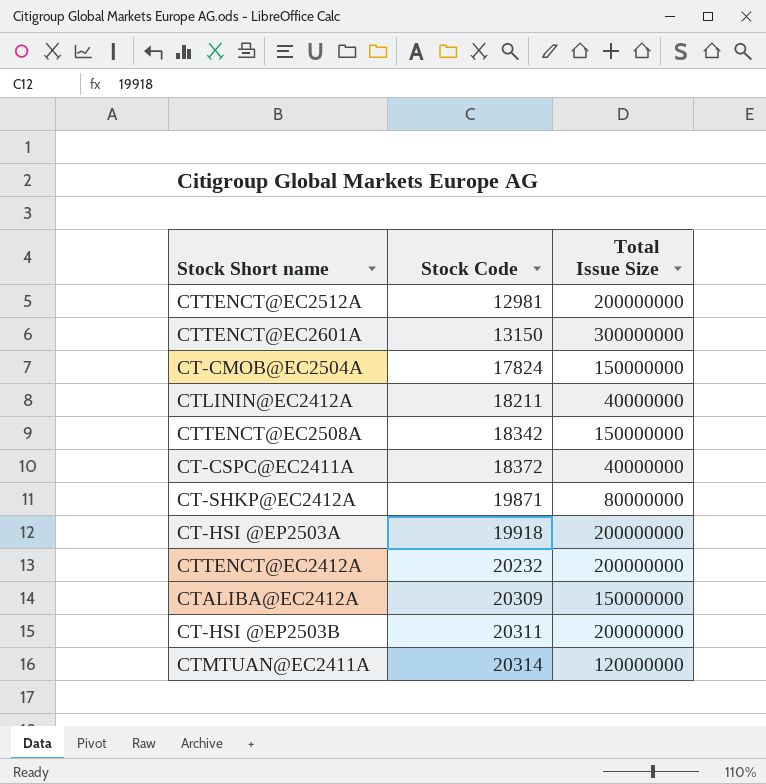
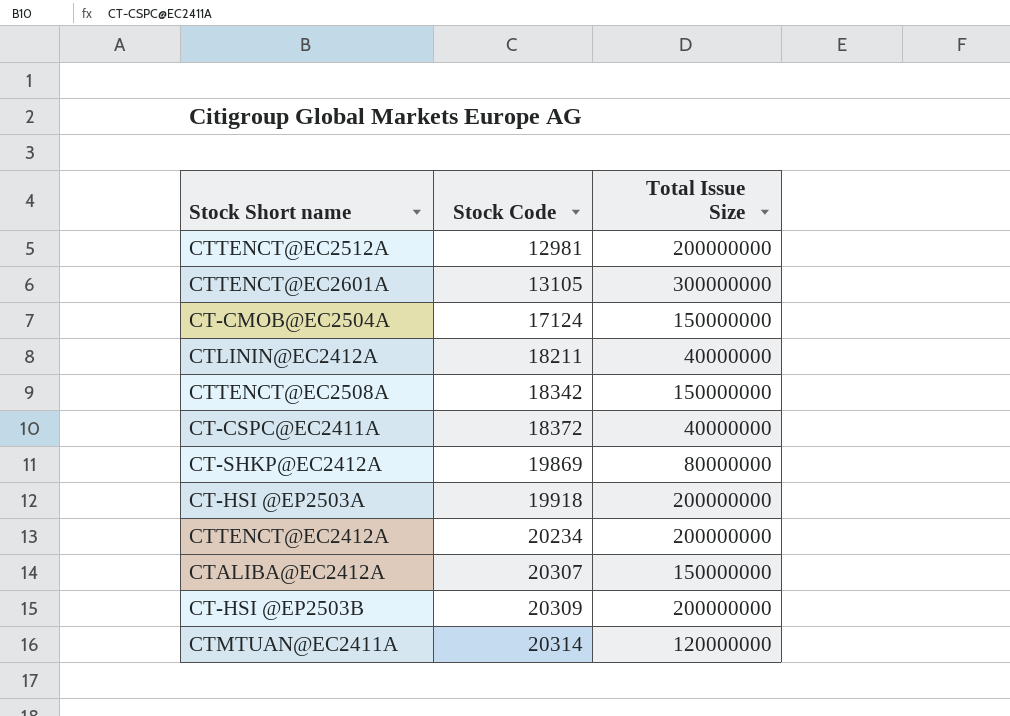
CTTENCT@EC2601A | Stock Code: 13150 -> 13105
CT-CMOB@EC2504A | Stock Code: 17824 -> 17124
CT-SHKP@EC2412A | Stock Code: 19871 -> 19869
CTTENCT@EC2412A | Stock Code: 20232 -> 20234
CTALIBA@EC2412A | Stock Code: 20309 -> 20307
CT-HSI @EP2503B | Stock Code: 20311 -> 20309

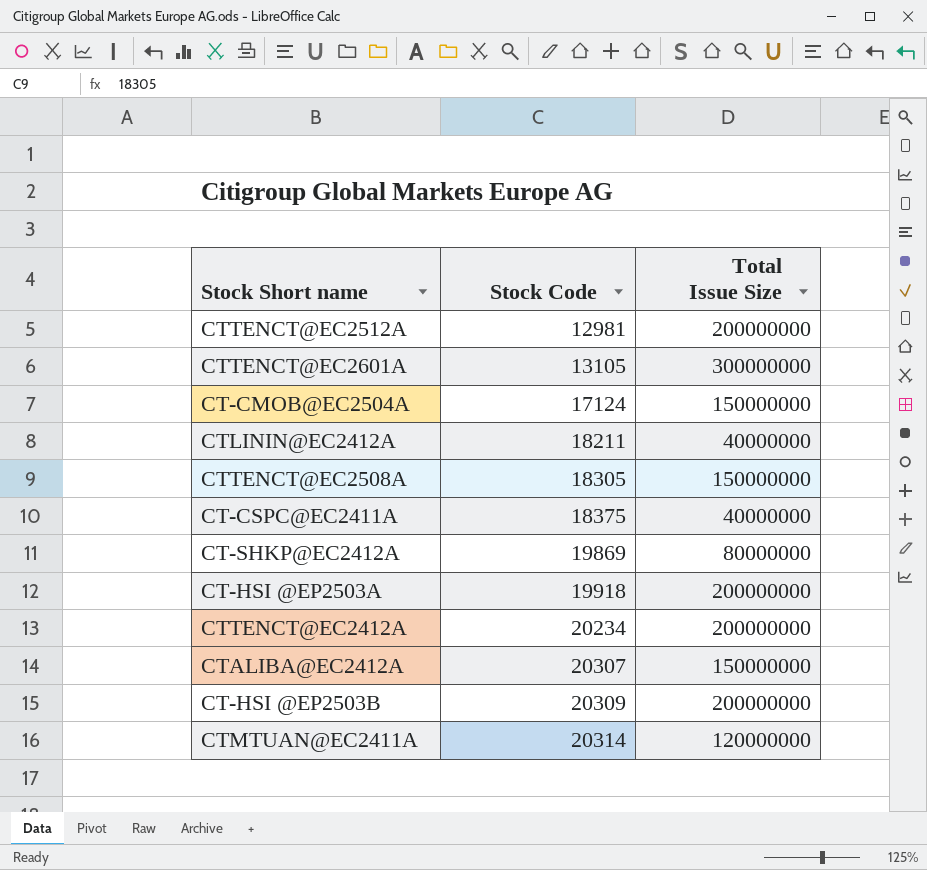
CTTENCT@EC2508A | Stock Code: 18342 -> 18305
CT-CSPC@EC2411A | Stock Code: 18372 -> 18375

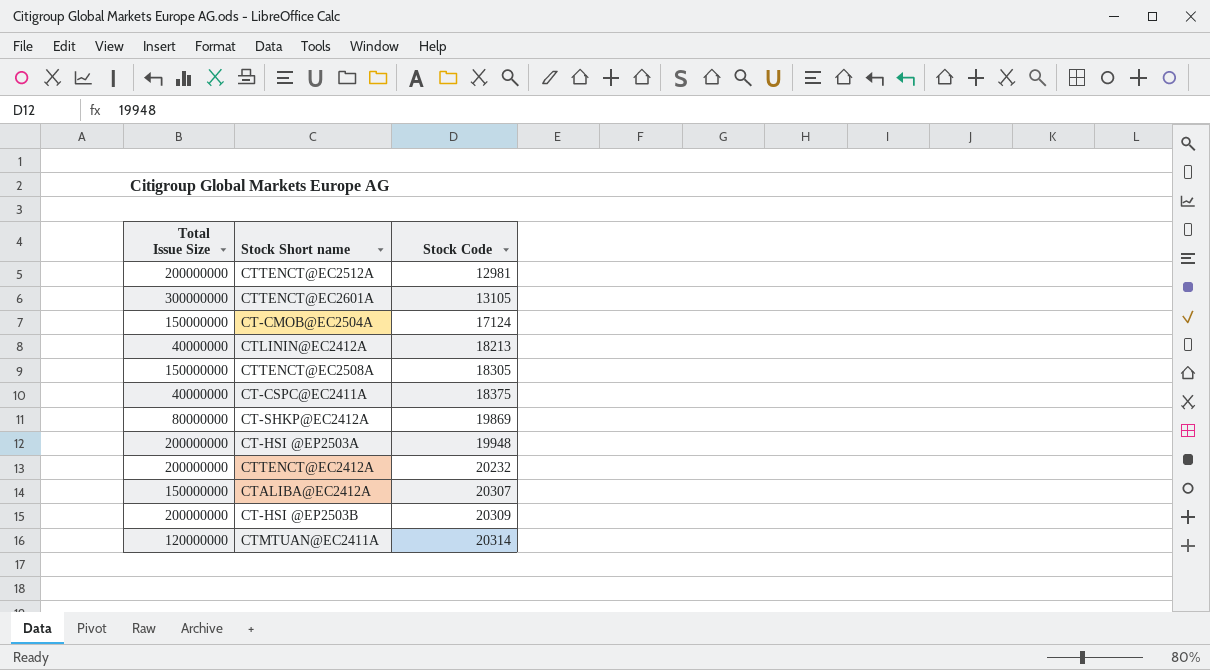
column Total Issue Size | position: 3 -> 1
CTLININ@EC2412A | Stock Code: 18211 -> 18213
CT-HSI @EP2503A | Stock Code: 19918 -> 19948
CTTENCT@EC2412A | Stock Code: 20234 -> 20232

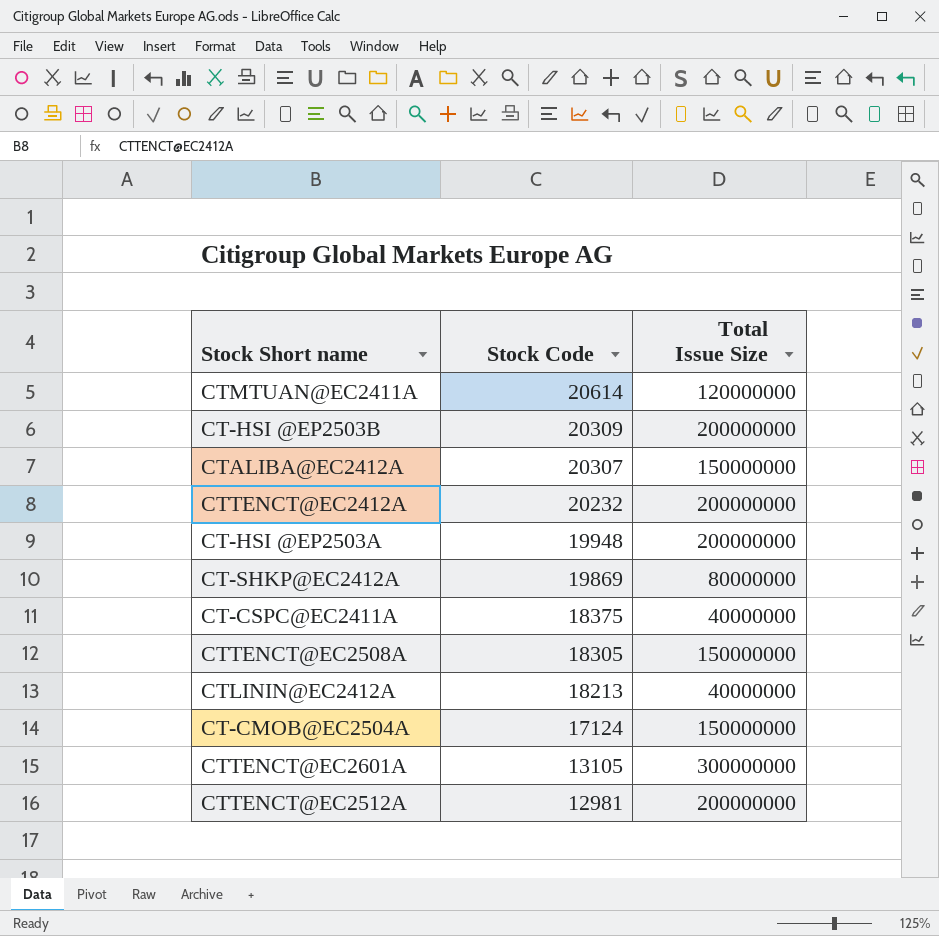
row order: Stock Code ascending -> Stock Code descending
column Total Issue Size | position: 1 -> 3
CTMTUAN@EC2411A | Stock Code: 20314 -> 20614

